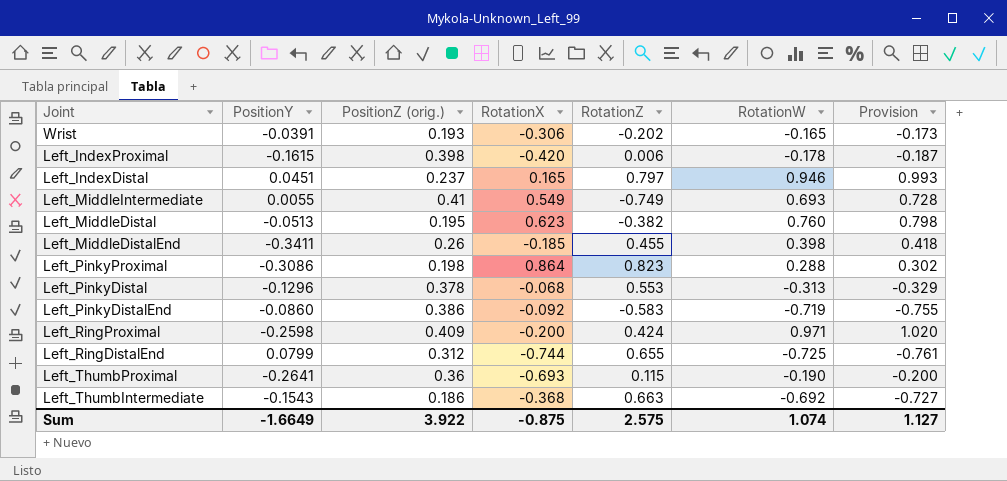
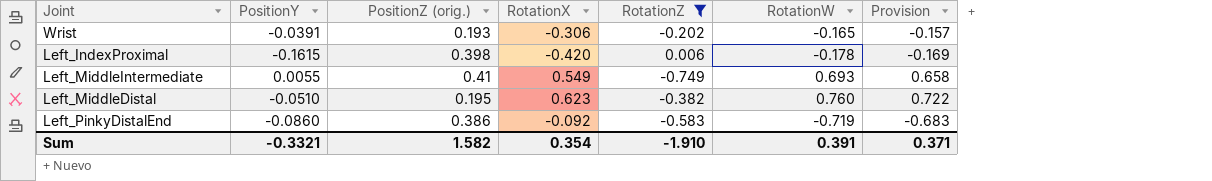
filter: none -> RotationZ <= 0.006
column Provision | formula: [RotationW] * 1.05 -> [RotationW] * 0.95
Left_MiddleDistal | PositionY: -0.0513 -> -0.0510
Sum | PositionY: -1.6649 -> -0.3321
Sum | PositionZ (orig.): 3.922 -> 1.582
Sum | RotationX: -0.875 -> 0.354
Sum | RotationZ: 2.575 -> -1.910
Sum | RotationW: 1.074 -> 0.391
Sum | Provision: 1.127 -> 0.371

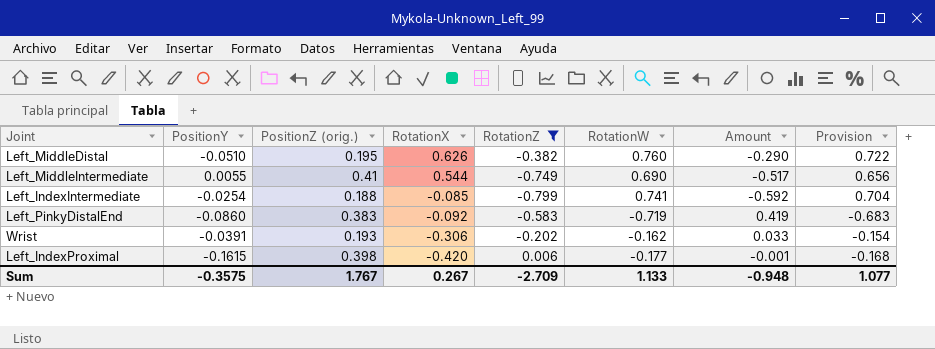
row order: none -> RotationX descending
column Amount | formula: none -> [RotationZ] * [RotationW]
Left_MiddleDistal | RotationX: 0.623 -> 0.626
Left_MiddleIntermediate | RotationX: 0.549 -> 0.544
Left_MiddleIntermediate | RotationW: 0.693 -> 0.690
Left_MiddleIntermediate | Provision: 0.658 -> 0.656
row Left_IndexIntermediate: none -> -0.0254 | 0.188 | -0.085 | -0.799 | 0.741 | -0.592 | 0.704
Left_PinkyDistalEnd | PositionZ (orig.): 0.386 -> 0.383
Wrist | RotationW: -0.165 -> -0.162
Wrist | Provision: -0.157 -> -0.154
Left_IndexProximal | RotationW: -0.178 -> -0.177
Left_IndexProximal | Provision: -0.169 -> -0.168
Sum | PositionY: -0.3321 -> -0.3575
Sum | PositionZ (orig.): 1.582 -> 1.767
Sum | RotationX: 0.354 -> 0.267
Sum | RotationZ: -1.910 -> -2.709
Sum | RotationW: 0.391 -> 1.133
Sum | Provision: 0.371 -> 1.077

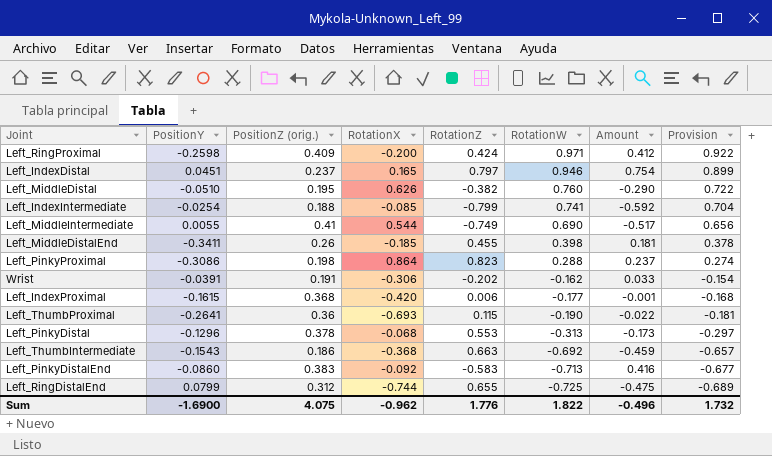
filter: RotationZ <= 0.006 -> none
row order: RotationX descending -> RotationW descending
Wrist | PositionZ (orig.): 0.193 -> 0.191
Left_IndexProximal | PositionZ (orig.): 0.398 -> 0.368
Left_PinkyDistalEnd | RotationW: -0.719 -> -0.713
Left_PinkyDistalEnd | Amount: 0.419 -> 0.416
Left_PinkyDistalEnd | Provision: -0.683 -> -0.677
Sum | PositionY: -0.3575 -> -1.6900
Sum | PositionZ (orig.): 1.767 -> 4.075
Sum | RotationX: 0.267 -> -0.962
Sum | RotationZ: -2.709 -> 1.776
Sum | RotationW: 1.133 -> 1.822
Sum | Amount: -0.948 -> -0.496
Sum | Provision: 1.077 -> 1.732

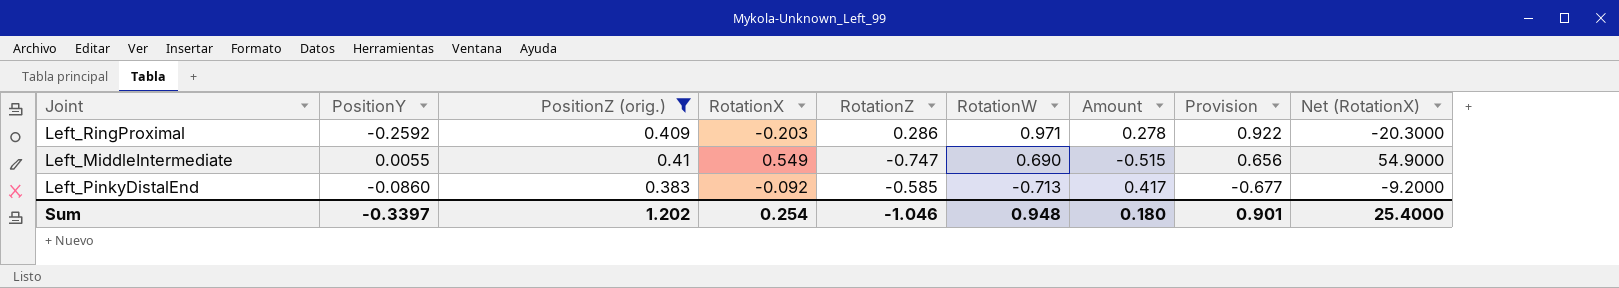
filter: none -> PositionZ (orig.) >= 0.383
column Net (RotationX) | formula: none -> [RotationX] * 100
Left_RingProximal | PositionY: -0.2598 -> -0.2592
Left_RingProximal | RotationX: -0.200 -> -0.203
Left_RingProximal | RotationZ: 0.424 -> 0.286
Left_RingProximal | Amount: 0.412 -> 0.278
Left_MiddleIntermediate | RotationX: 0.544 -> 0.549
Left_MiddleIntermediate | RotationZ: -0.749 -> -0.747
Left_MiddleIntermediate | Amount: -0.517 -> -0.515
Left_PinkyDistalEnd | RotationZ: -0.583 -> -0.585
Left_PinkyDistalEnd | Amount: 0.416 -> 0.417
Sum | PositionY: -1.6900 -> -0.3397
Sum | PositionZ (orig.): 4.075 -> 1.202
Sum | RotationX: -0.962 -> 0.254
Sum | RotationZ: 1.776 -> -1.046
Sum | RotationW: 1.822 -> 0.948
Sum | Amount: -0.496 -> 0.180
Sum | Provision: 1.732 -> 0.901

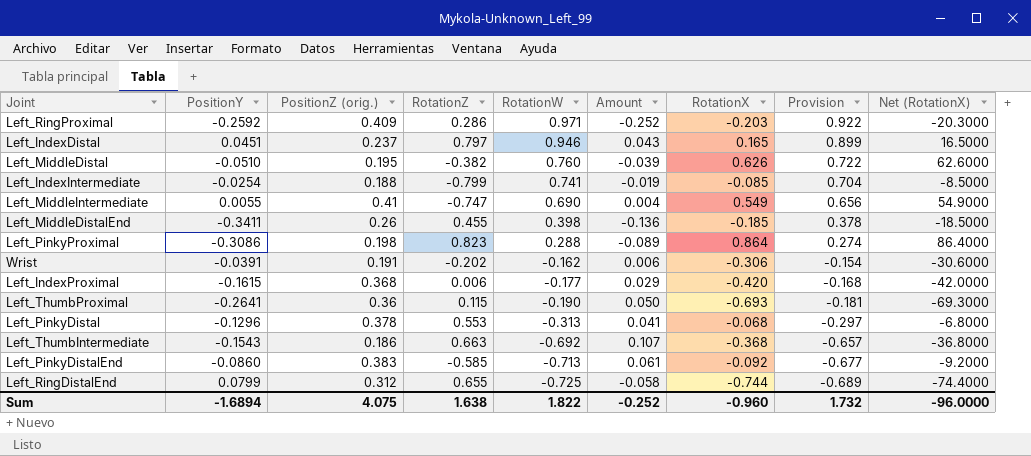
filter: PositionZ (orig.) >= 0.383 -> none
column Amount | formula: [RotationZ] * [RotationW] -> [PositionY] * [RotationW]
column RotationX | position: 4 -> 7
Sum | PositionY: -0.3397 -> -1.6894
Sum | PositionZ (orig.): 1.202 -> 4.075
Sum | RotationZ: -1.046 -> 1.638
Sum | RotationW: 0.948 -> 1.822
Sum | Amount: 0.180 -> -0.252
Sum | RotationX: 0.254 -> -0.960
Sum | Provision: 0.901 -> 1.732
Sum | Net (RotationX): 25.4000 -> -96.0000

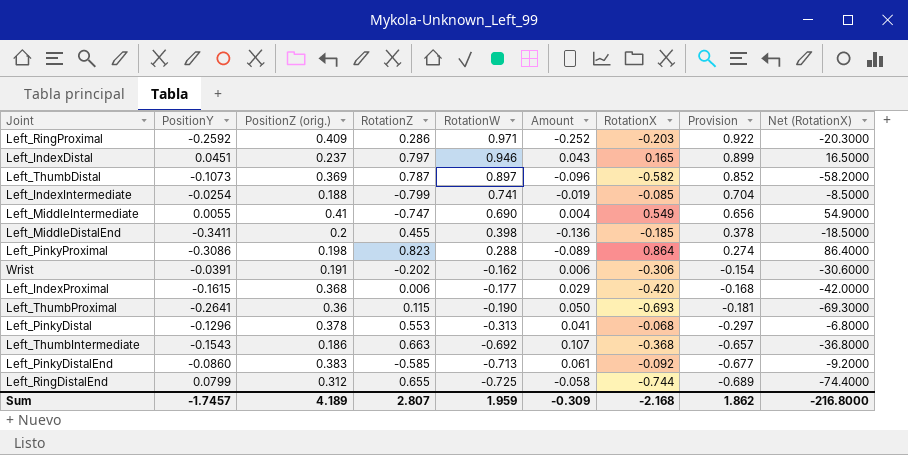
row Left_MiddleDistal: -0.0510 | 0.195 | -0.382 | 0.760 | -0.039 | 0.626 | 0.722 | 62.6000 -> none
row Left_ThumbDistal: none -> -0.1073 | 0.369 | 0.787 | 0.897 | -0.096 | -0.582 | 0.852 | -58.2000
Left_MiddleDistalEnd | PositionZ (orig.): 0.26 -> 0.2
Sum | PositionY: -1.6894 -> -1.7457
Sum | PositionZ (orig.): 4.075 -> 4.189
Sum | RotationZ: 1.638 -> 2.807
Sum | RotationW: 1.822 -> 1.959
Sum | Amount: -0.252 -> -0.309
Sum | RotationX: -0.960 -> -2.168
Sum | Provision: 1.732 -> 1.862
Sum | Net (RotationX): -96.0000 -> -216.8000

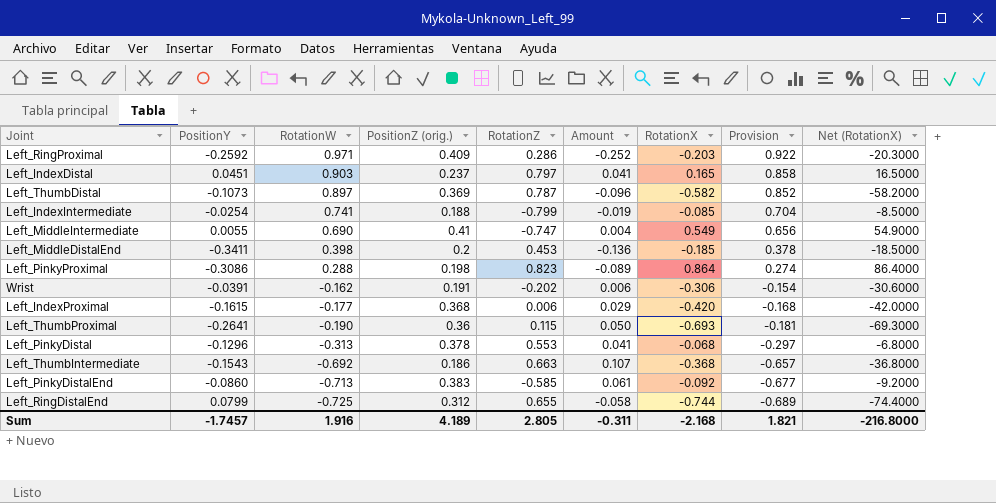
column RotationW | position: 5 -> 3
Left_IndexDistal | RotationW: 0.946 -> 0.903
Left_IndexDistal | Amount: 0.043 -> 0.041
Left_IndexDistal | Provision: 0.899 -> 0.858
Left_MiddleDistalEnd | RotationZ: 0.455 -> 0.453
Sum | RotationW: 1.959 -> 1.916
Sum | RotationZ: 2.807 -> 2.805
Sum | Amount: -0.309 -> -0.311
Sum | Provision: 1.862 -> 1.821

